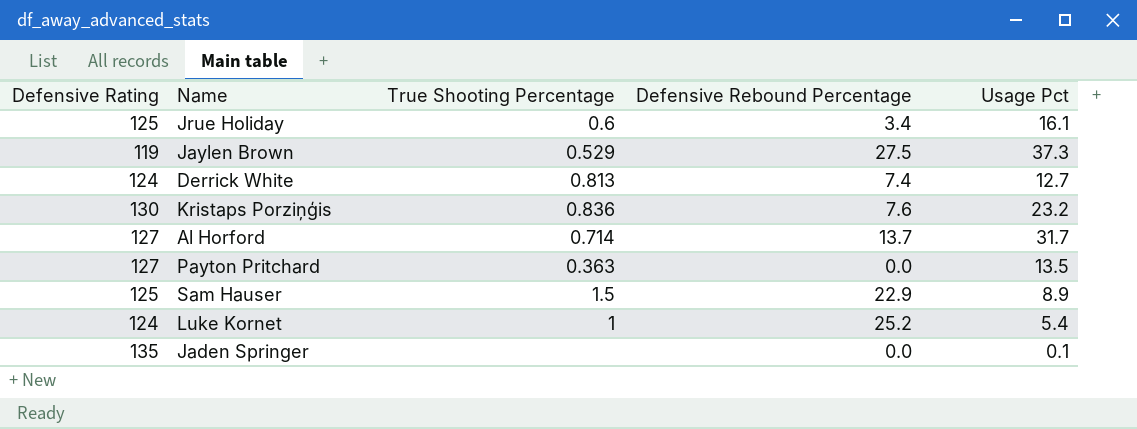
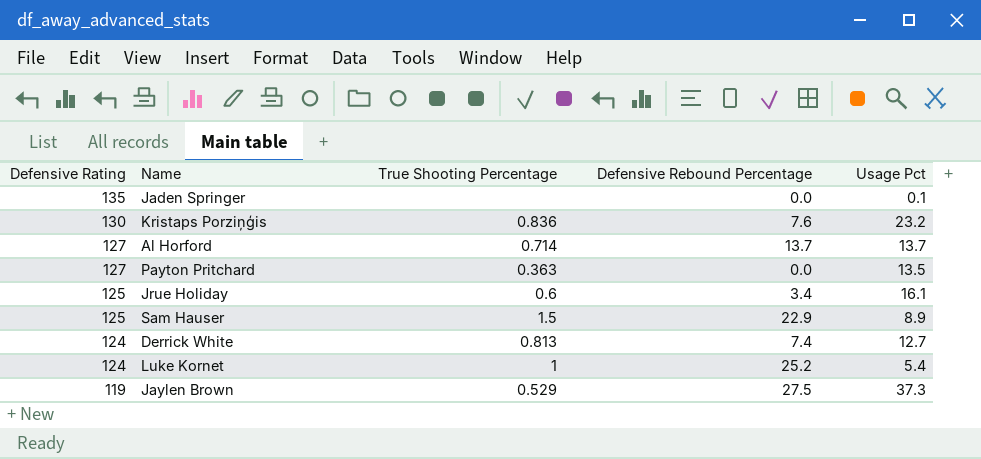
row order: none -> Defensive Rating descending
Al Horford | Usage Pct: 31.7 -> 13.7

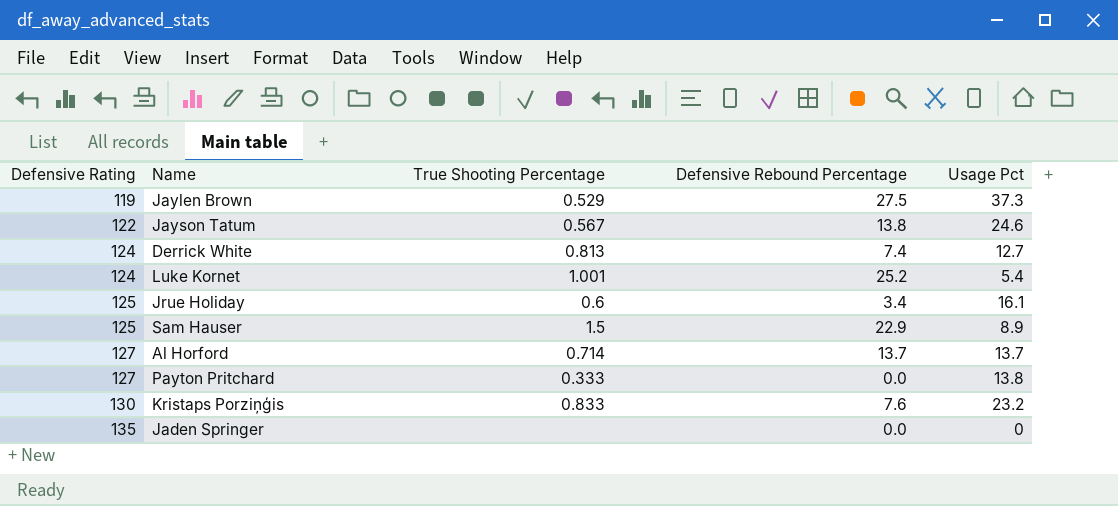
row order: Defensive Rating descending -> Defensive Rating ascending
row Jayson Tatum: none -> 122 | 0.567 | 13.8 | 24.6
Luke Kornet | True Shooting Percentage: 1 -> 1.001
Payton Pritchard | True Shooting Percentage: 0.363 -> 0.333
Payton Pritchard | Usage Pct: 13.5 -> 13.8
Kristaps Porziņģis | True Shooting Percentage: 0.836 -> 0.833
Jaden Springer | Usage Pct: 0.1 -> 0

